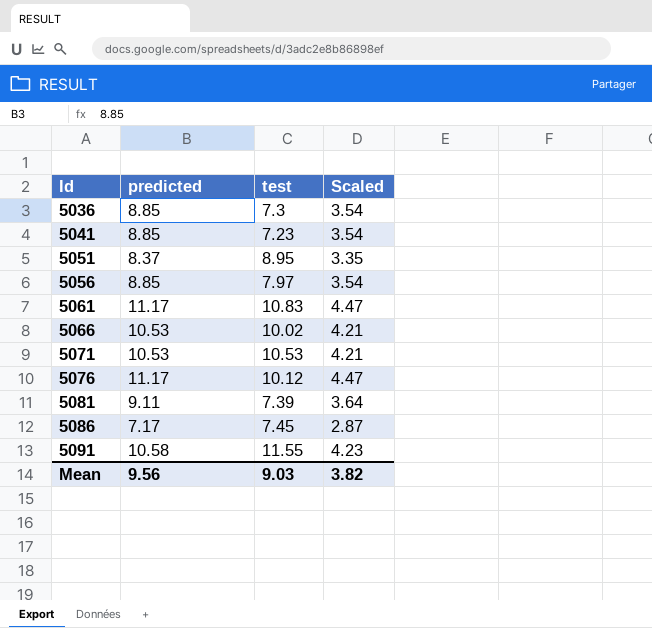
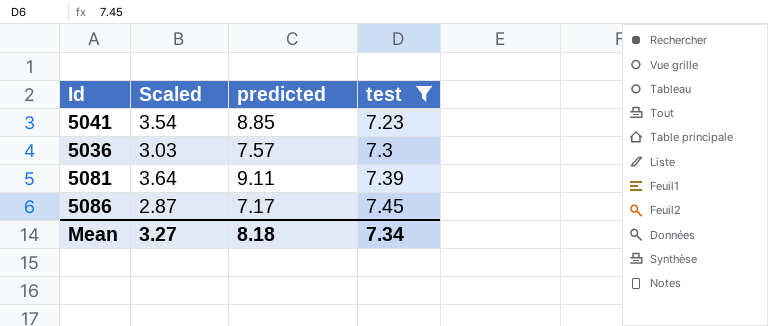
filter: none -> test <= 7.45
row order: Id ascending -> test ascending
column Scaled | position: 4 -> 2
5036 | Scaled: 3.54 -> 3.03
5036 | predicted: 8.85 -> 7.57
Mean | Scaled: 3.82 -> 3.27
Mean | predicted: 9.56 -> 8.18
Mean | test: 9.03 -> 7.34

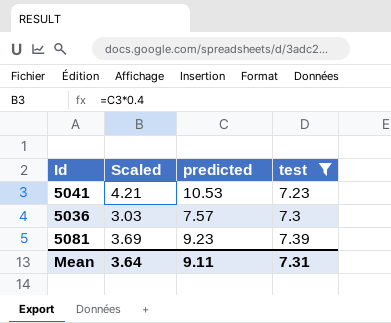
row 5086: 2.87 | 7.17 | 7.45 -> none
5041 | Scaled: 3.54 -> 4.21
5041 | predicted: 8.85 -> 10.53
5081 | Scaled: 3.64 -> 3.69
5081 | predicted: 9.11 -> 9.23
Mean | Scaled: 3.27 -> 3.64
Mean | predicted: 8.18 -> 9.11
Mean | test: 7.34 -> 7.31

